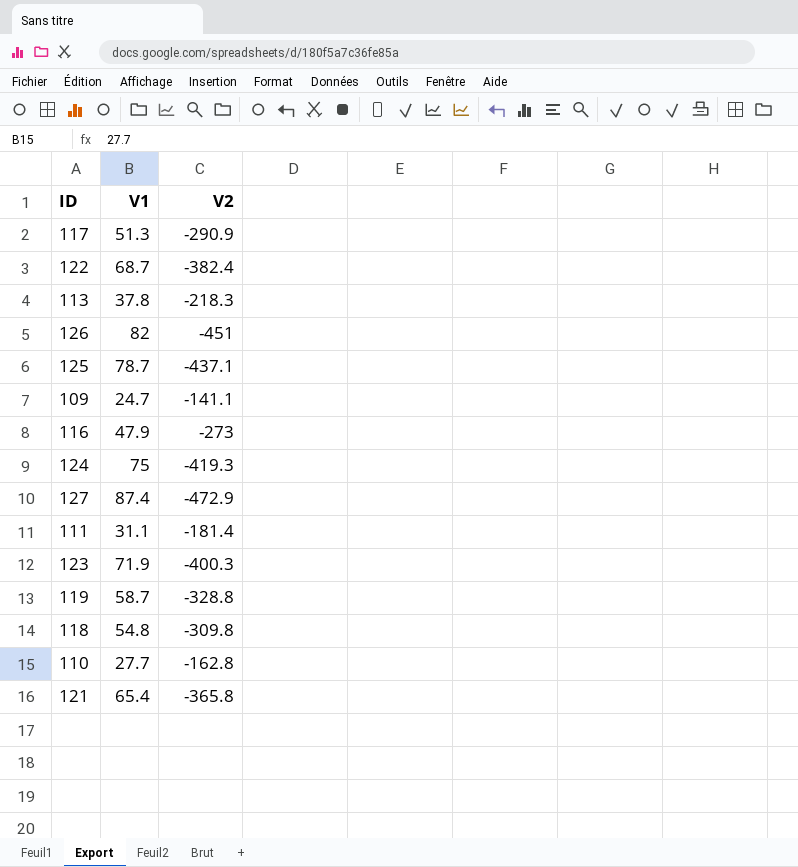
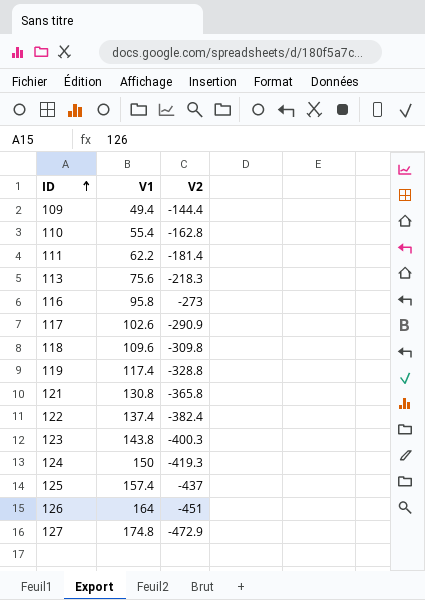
row order: none -> ID ascending
109 | V1: 24.7 -> 49.4
109 | V2: -141.1 -> -144.4
110 | V1: 27.7 -> 55.4
111 | V1: 31.1 -> 62.2
113 | V1: 37.8 -> 75.6
116 | V1: 47.9 -> 95.8
117 | V1: 51.3 -> 102.6
118 | V1: 54.8 -> 109.6
119 | V1: 58.7 -> 117.4
121 | V1: 65.4 -> 130.8
122 | V1: 68.7 -> 137.4
123 | V1: 71.9 -> 143.8
124 | V1: 75 -> 150
125 | V1: 78.7 -> 157.4
125 | V2: -437.1 -> -437
126 | V1: 82 -> 164
127 | V1: 87.4 -> 174.8

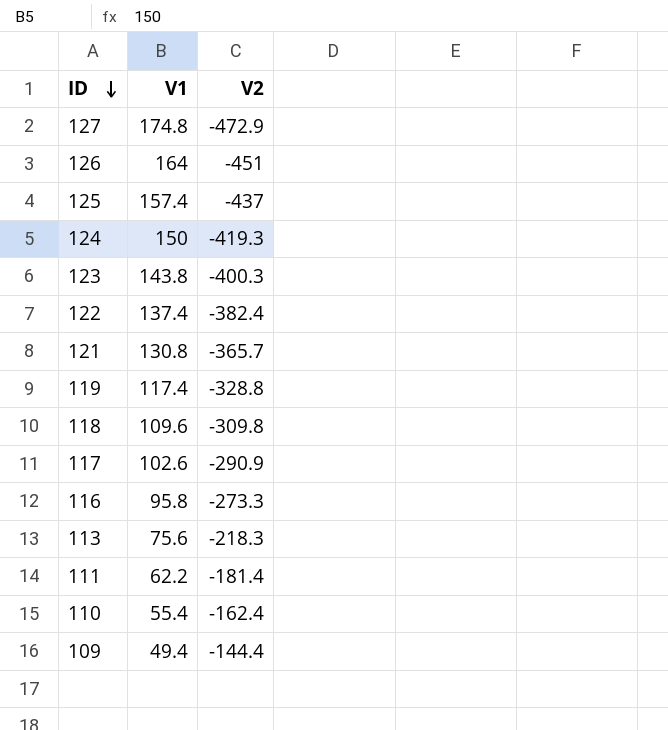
row order: ID ascending -> ID descending
121 | V2: -365.8 -> -365.7
116 | V2: -273 -> -273.3
110 | V2: -162.8 -> -162.4

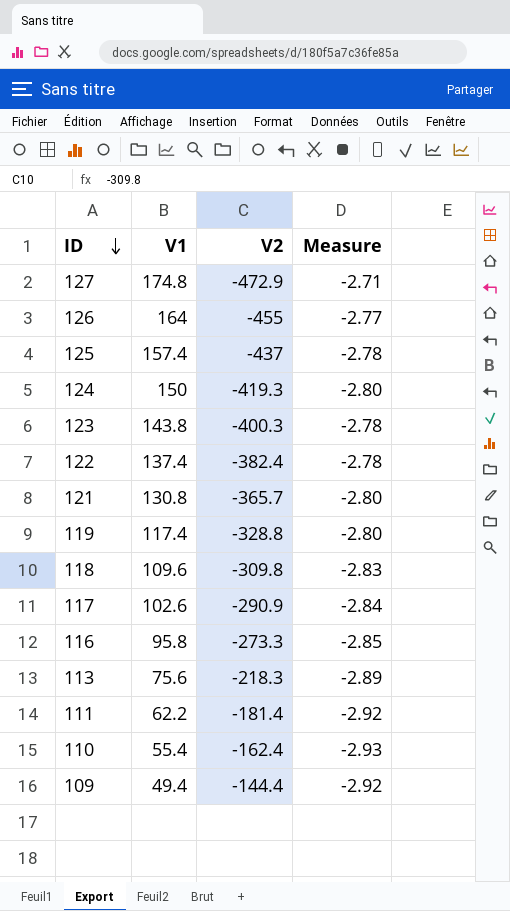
column Measure | formula: none -> [V2] / [V1]
126 | V2: -451 -> -455

